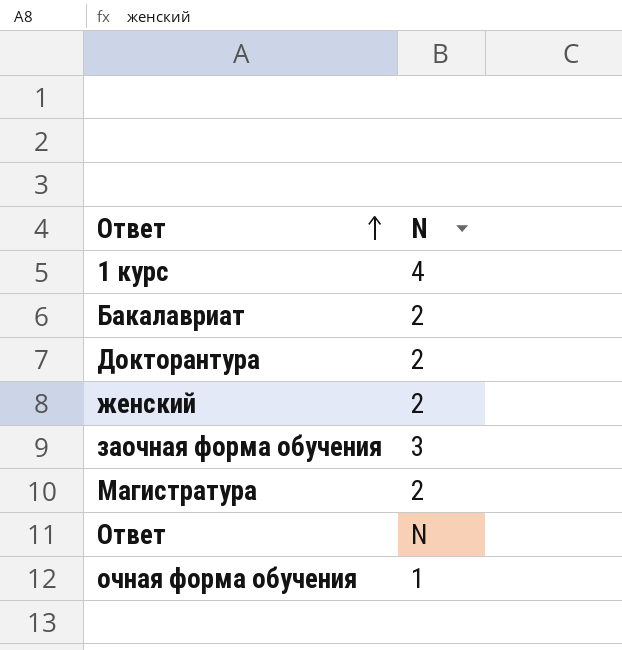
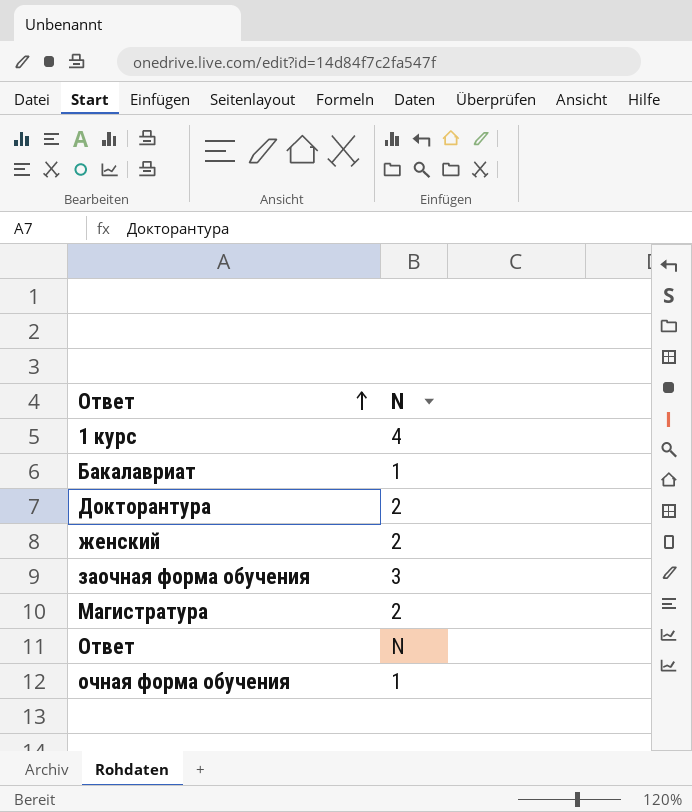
Бакалавриат | N: 2 -> 1

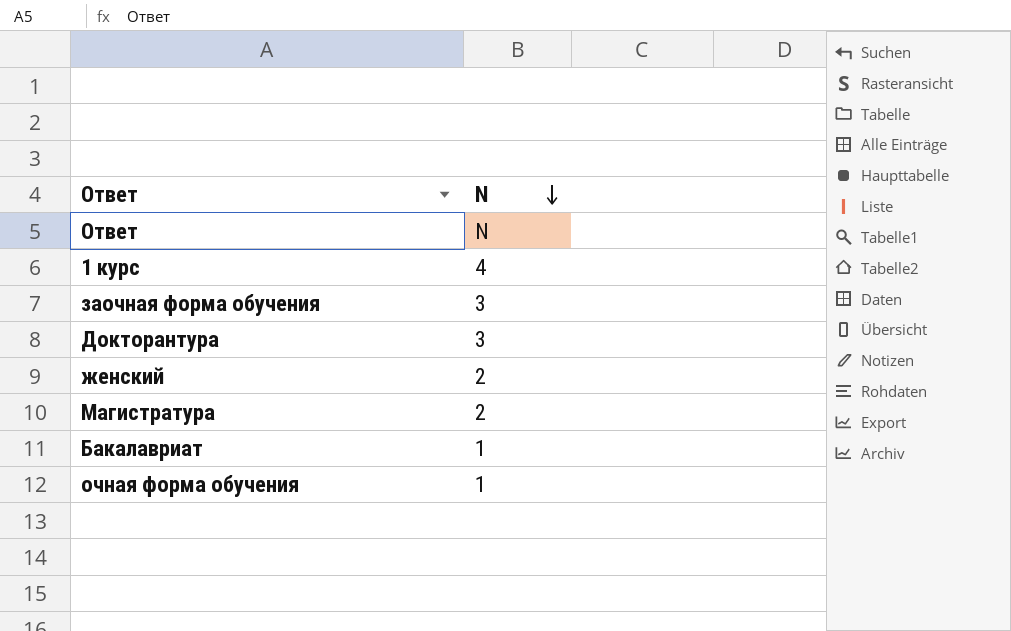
row order: Ответ ascending -> N descending
Докторантура | N: 2 -> 3

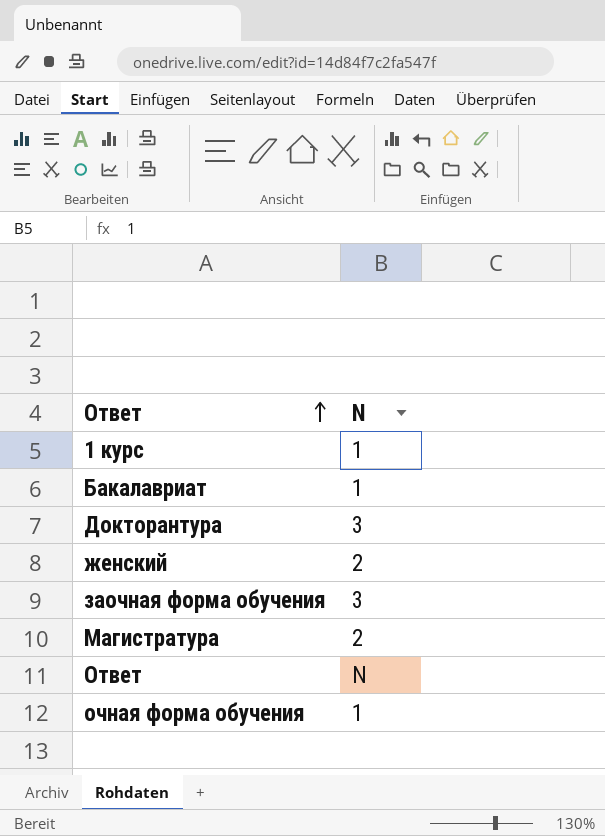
row order: N descending -> Ответ ascending
1 курс | N: 4 -> 1

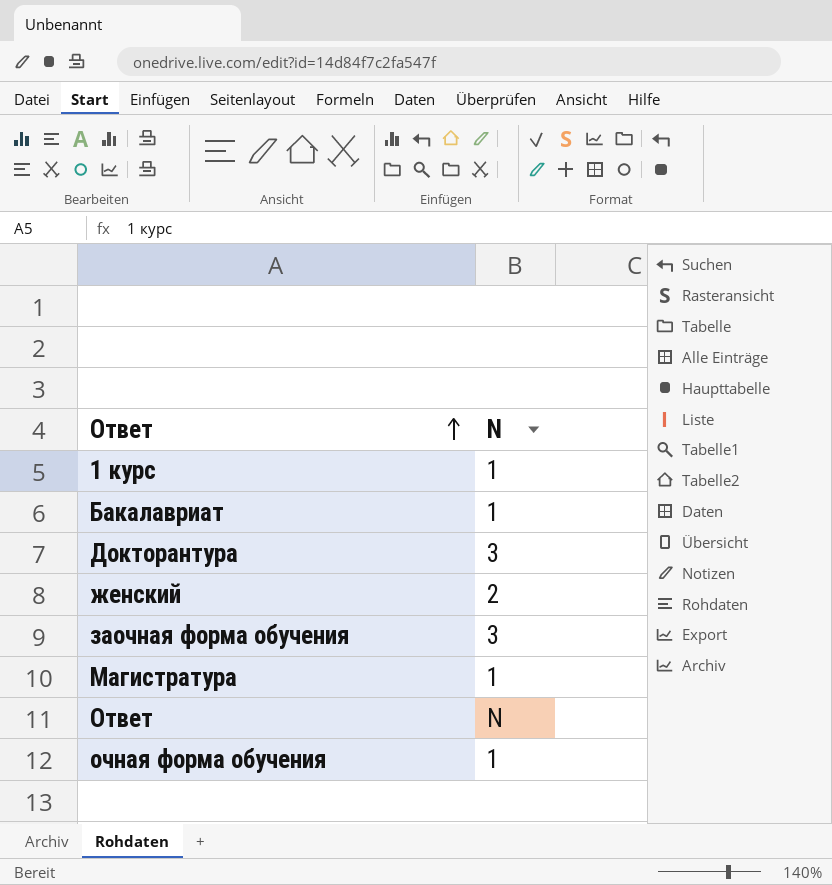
Магистратура | N: 2 -> 1

